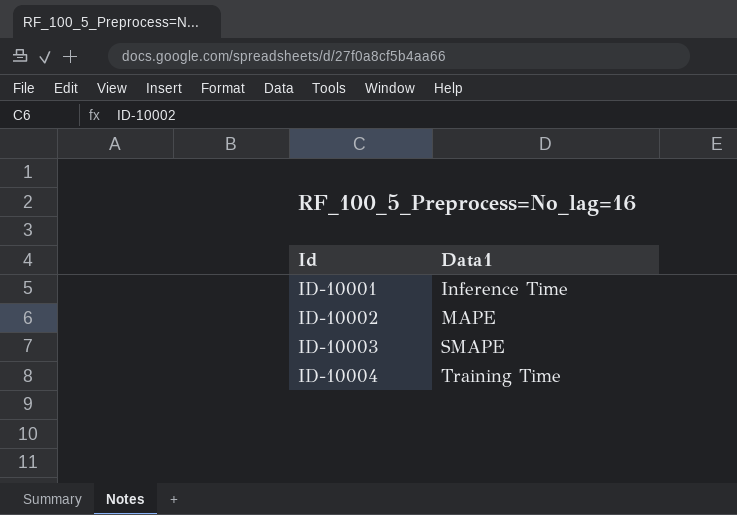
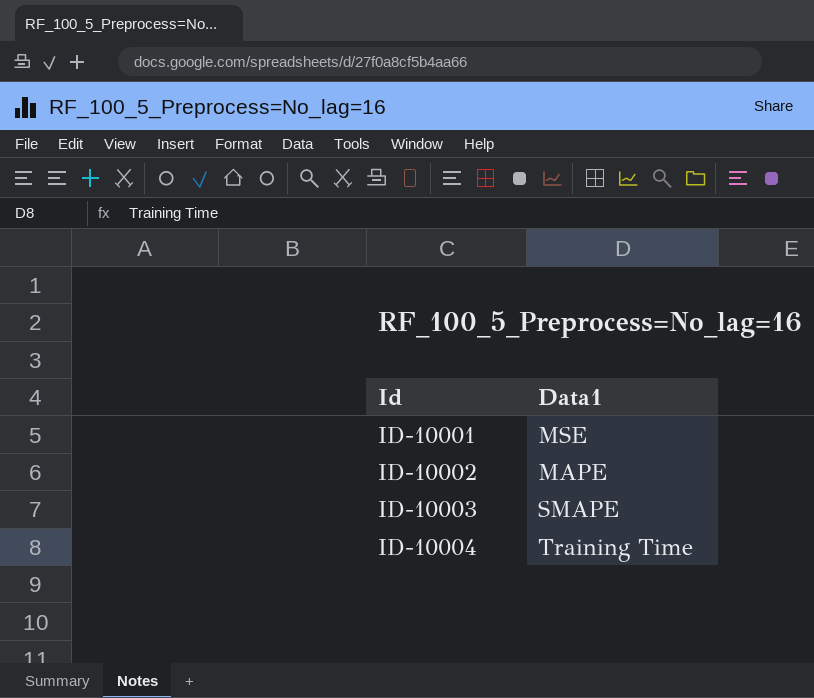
ID-10001 | Data1: Inference Time -> MSE

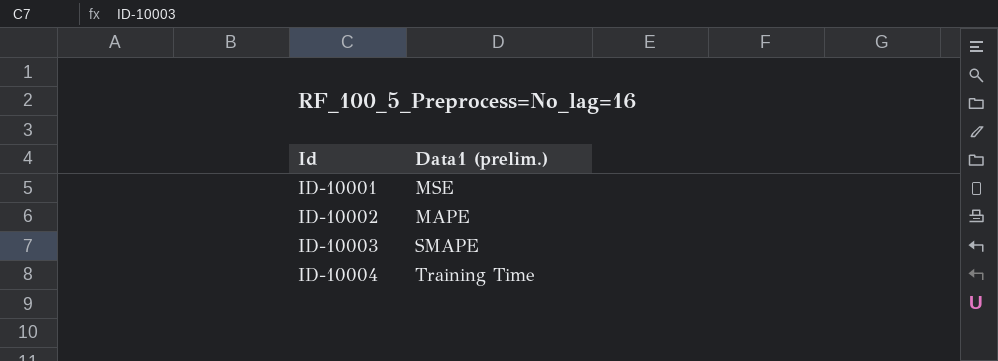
column name: Data1 -> Data1 (prelim.)

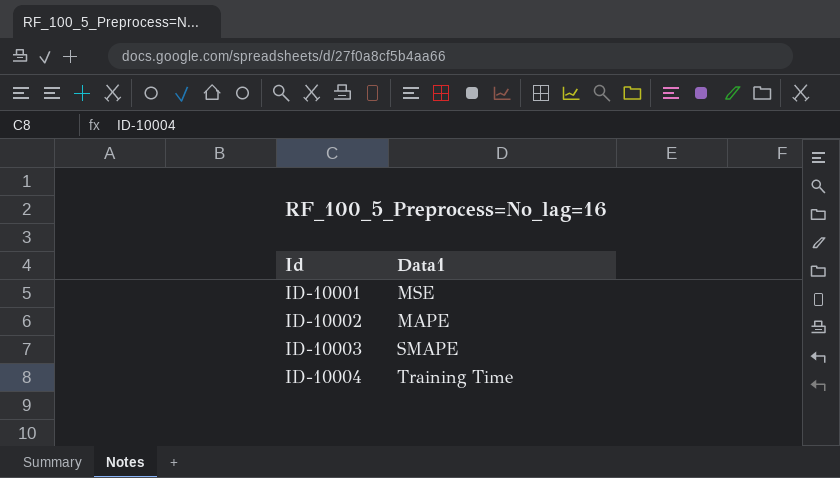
column name: Data1 (prelim.) -> Data1

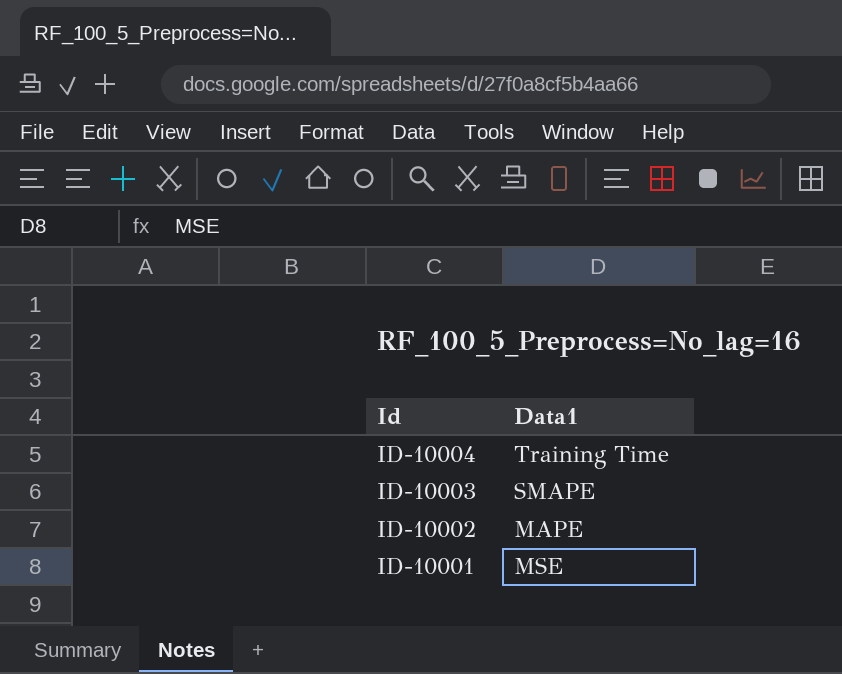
row order: Id ascending -> Id descending

